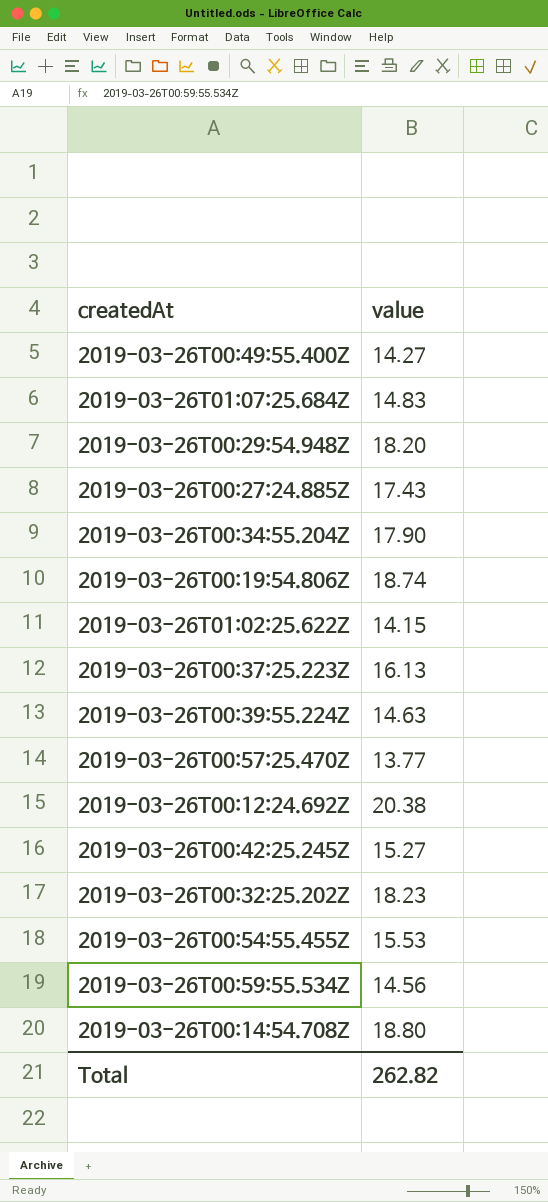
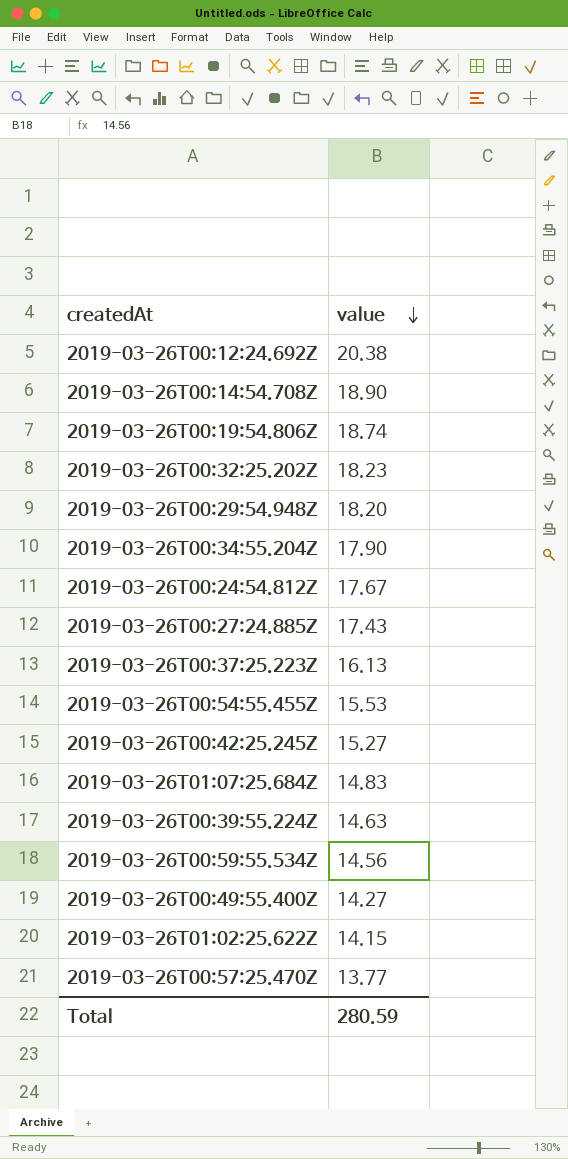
row order: none -> value descending
2019-03-26T00:14:54.708Z | value: 18.80 -> 18.90
row 2019-03-26T00:24:54.812Z: none -> 17.67
Total | value: 262.82 -> 280.59

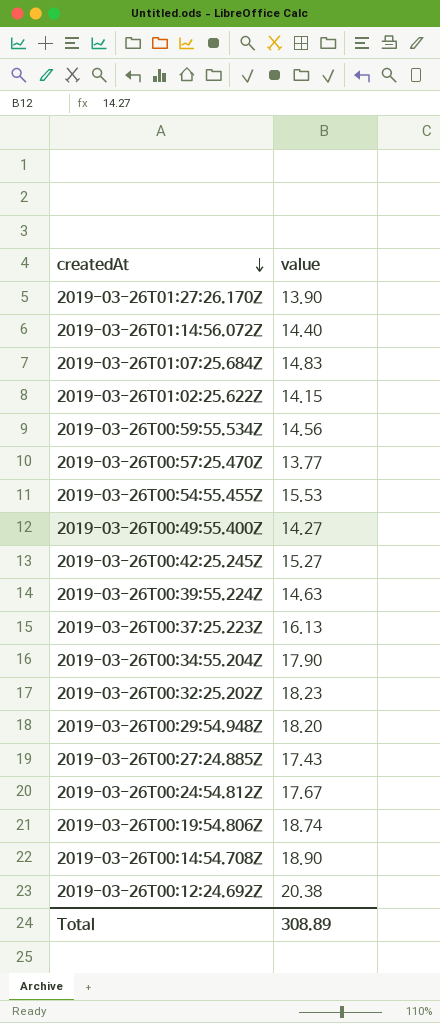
row order: value descending -> createdAt descending
row 2019-03-26T01:27:26.170Z: none -> 13.90
row 2019-03-26T01:14:56.072Z: none -> 14.40
Total | value: 280.59 -> 308.89

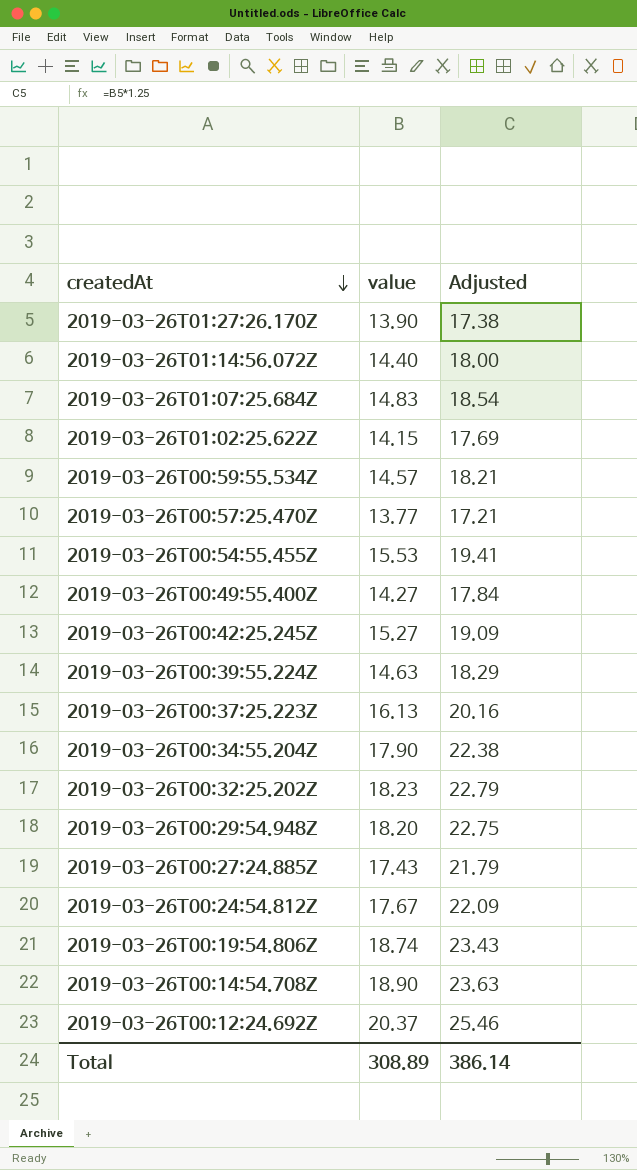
column Adjusted | formula: none -> [value] * 1.25
2019-03-26T00:59:55.534Z | value: 14.56 -> 14.57
2019-03-26T00:12:24.692Z | value: 20.38 -> 20.37

